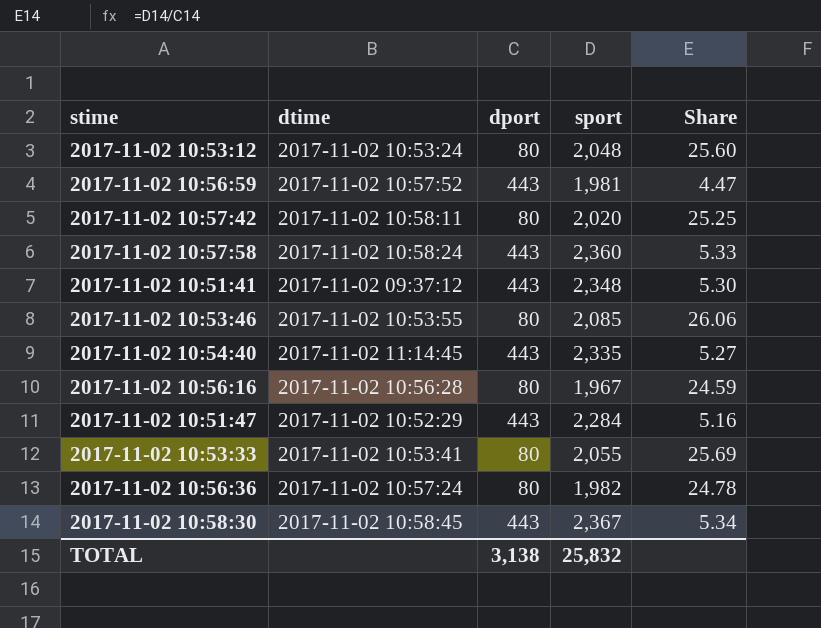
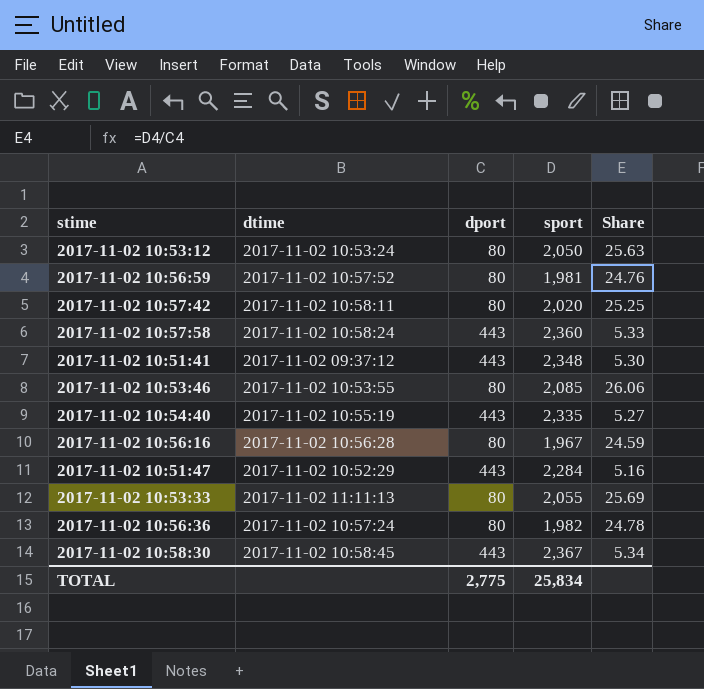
2017-11-02 10:53:12 | sport: 2,048 -> 2,050
2017-11-02 10:53:12 | Share: 25.60 -> 25.63
2017-11-02 10:56:59 | dport: 443 -> 80
2017-11-02 10:56:59 | Share: 4.47 -> 24.76
2017-11-02 10:54:40 | dtime: 2017-11-02 11:14:45 -> 2017-11-02 10:55:19
2017-11-02 10:53:33 | dtime: 2017-11-02 10:53:41 -> 2017-11-02 11:11:13
TOTAL | dport: 3,138 -> 2,775
TOTAL | sport: 25,832 -> 25,834

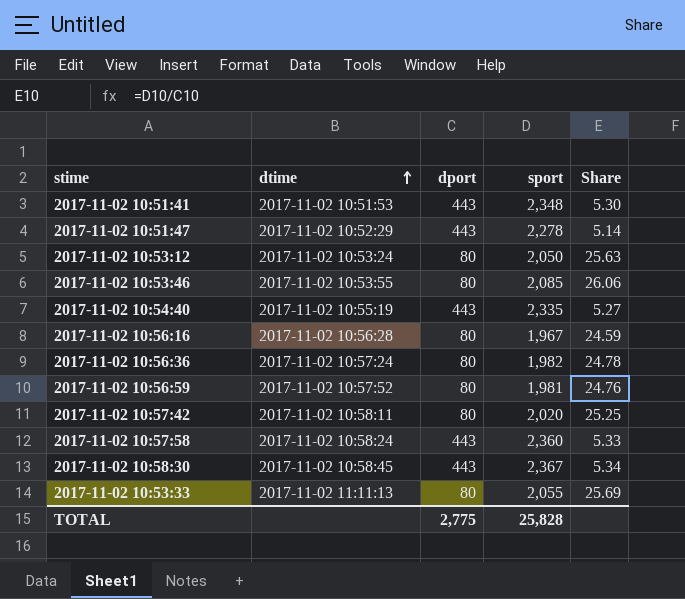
row order: none -> dtime ascending
2017-11-02 10:51:41 | dtime: 2017-11-02 09:37:12 -> 2017-11-02 10:51:53
2017-11-02 10:51:47 | sport: 2,284 -> 2,278
2017-11-02 10:51:47 | Share: 5.16 -> 5.14
TOTAL | sport: 25,834 -> 25,828

